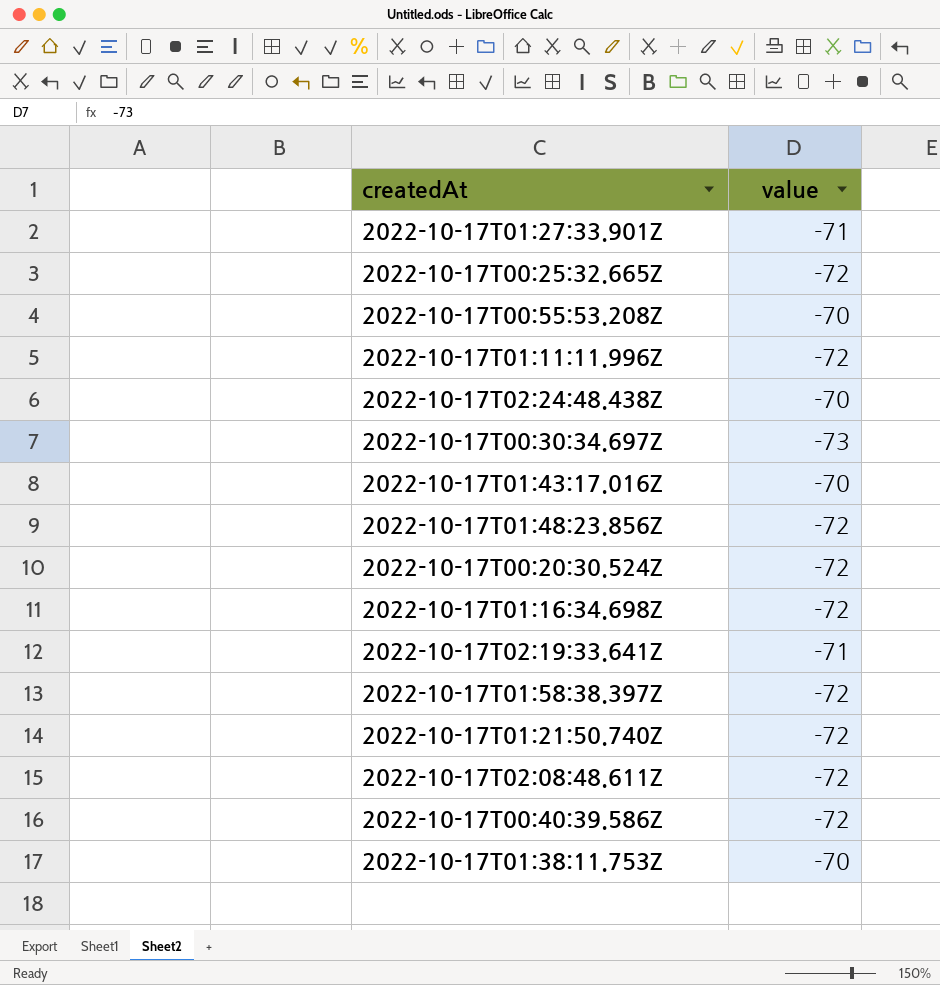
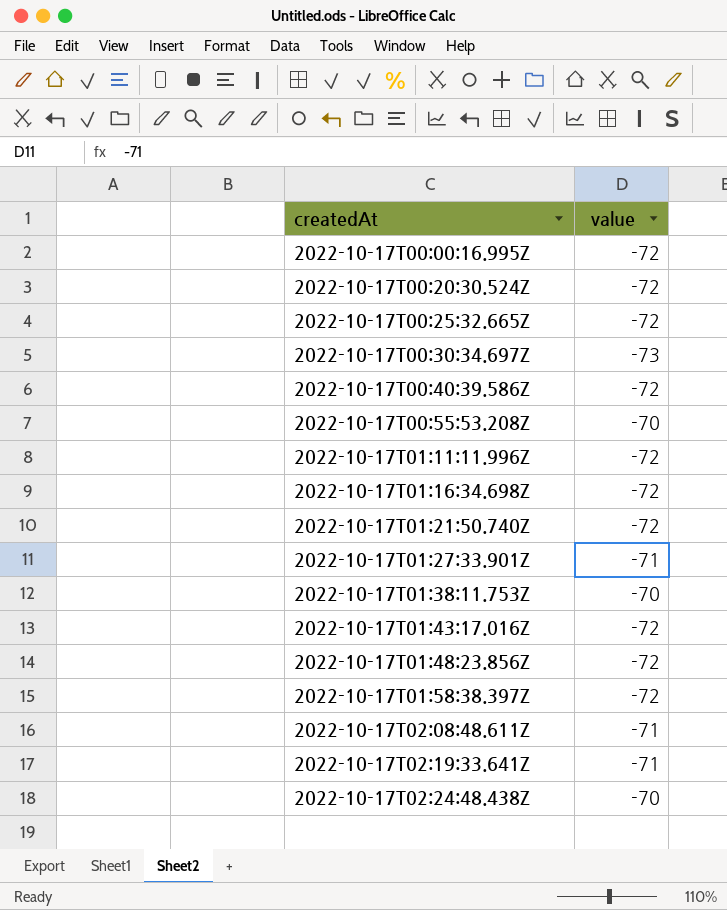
row order: none -> createdAt ascending
row 2022-10-17T00:00:16.995Z: none -> -72
2022-10-17T01:43:17.016Z | value: -70 -> -72
2022-10-17T02:08:48.611Z | value: -72 -> -71

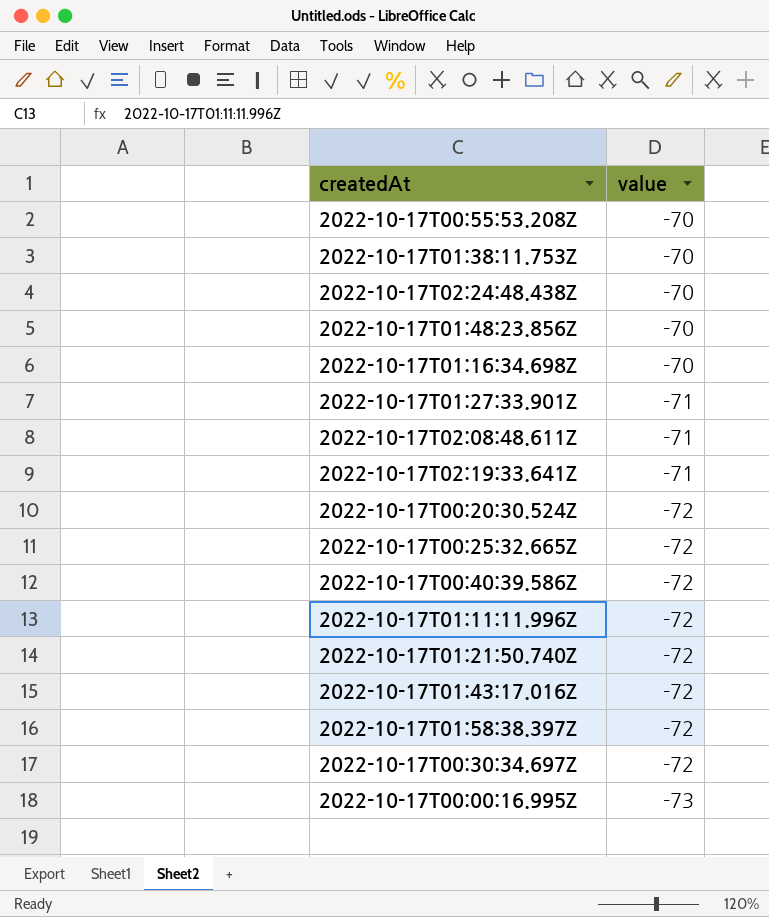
row order: createdAt ascending -> value descending
2022-10-17T01:48:23.856Z | value: -72 -> -70
2022-10-17T01:16:34.698Z | value: -72 -> -70
2022-10-17T00:30:34.697Z | value: -73 -> -72
2022-10-17T00:00:16.995Z | value: -72 -> -73

